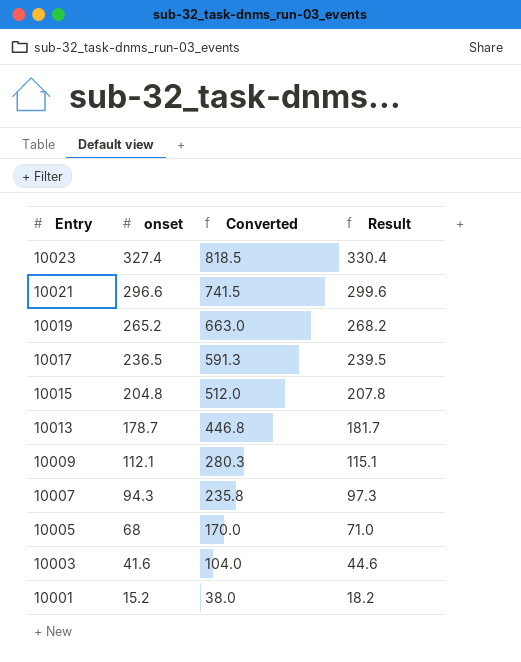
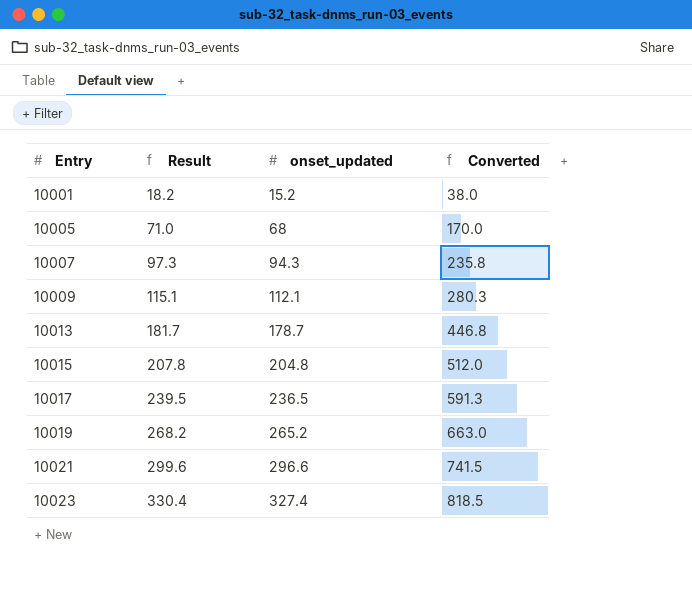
row order: Entry descending -> Entry ascending
column Result | position: 4 -> 2
column name: onset -> onset_updated
row 10003: 41.6 | 104.0 | 44.6 -> none

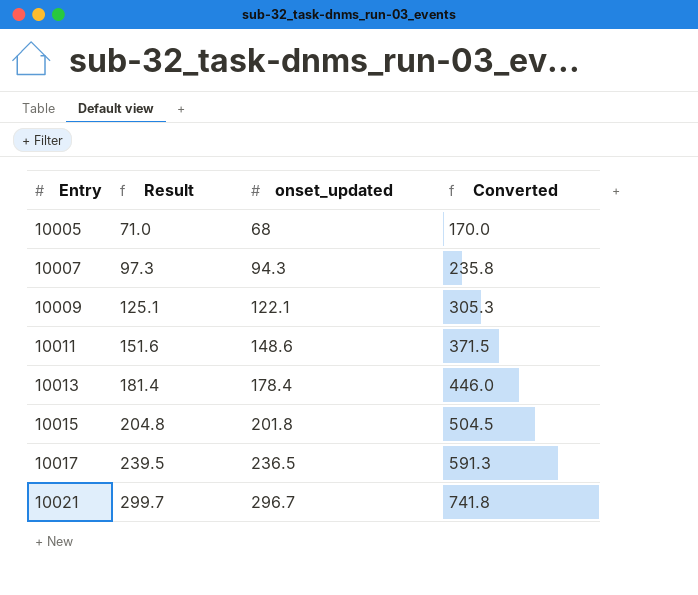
row 10001: 18.2 | 15.2 | 38.0 -> none
row 10019: 268.2 | 265.2 | 663.0 -> none
row 10023: 330.4 | 327.4 | 818.5 -> none
10009 | Result: 115.1 -> 125.1
10009 | onset_updated: 112.1 -> 122.1
10009 | Converted: 280.3 -> 305.3
row 10011: none -> 151.6 | 148.6 | 371.5
10013 | Result: 181.7 -> 181.4
10013 | onset_updated: 178.7 -> 178.4
10013 | Converted: 446.8 -> 446.0
10015 | Result: 207.8 -> 204.8
10015 | onset_updated: 204.8 -> 201.8
10015 | Converted: 512.0 -> 504.5
10021 | Result: 299.6 -> 299.7
10021 | onset_updated: 296.6 -> 296.7
10021 | Converted: 741.5 -> 741.8

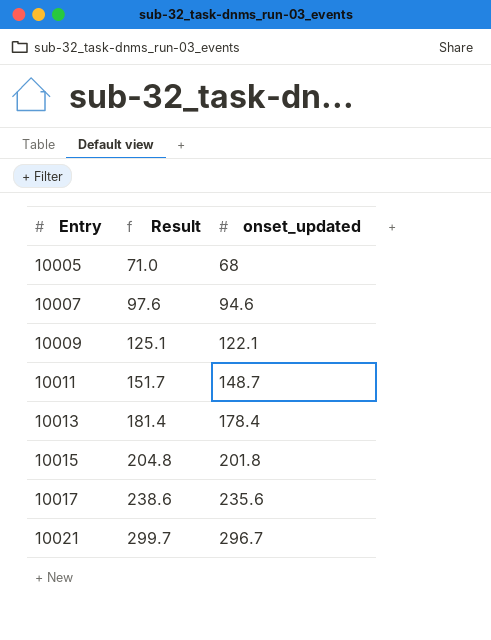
column Converted | formula: [onset_updated] * 2.5 -> none
10007 | Result: 97.3 -> 97.6
10007 | onset_updated: 94.3 -> 94.6
10011 | Result: 151.6 -> 151.7
10011 | onset_updated: 148.6 -> 148.7
10017 | Result: 239.5 -> 238.6
10017 | onset_updated: 236.5 -> 235.6

